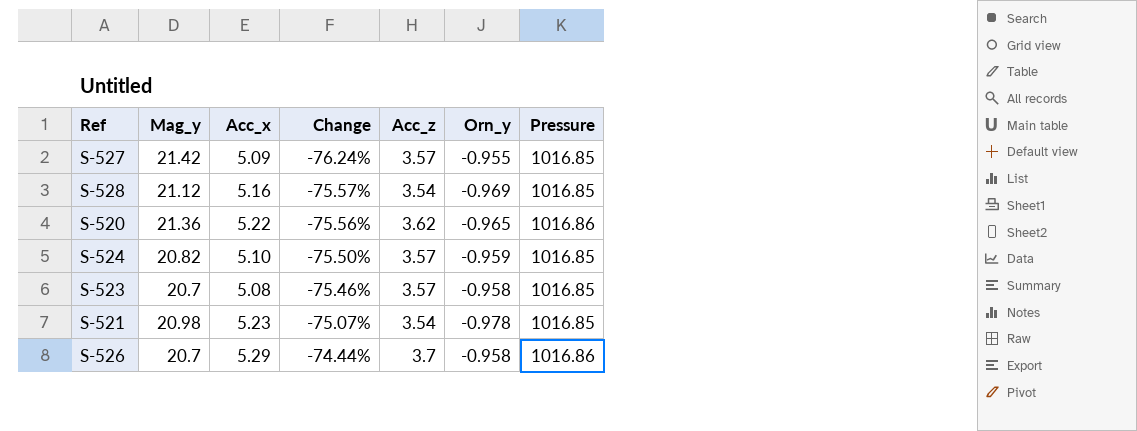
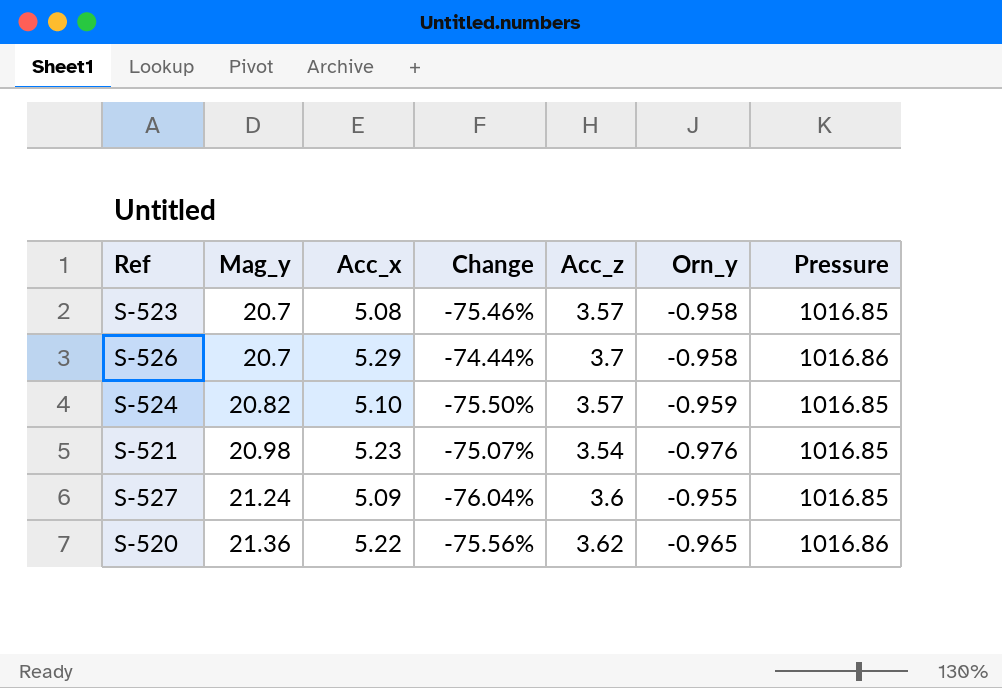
row order: Change ascending -> Mag_y ascending
row S-528: 21.12 | 5.16 | -75.57% | 3.54 | -0.969 | 1016.85 -> none
S-521 | Orn_y: -0.978 -> -0.976
S-527 | Mag_y: 21.42 -> 21.24
S-527 | Change: -76.24% -> -76.04%
S-527 | Acc_z: 3.57 -> 3.6

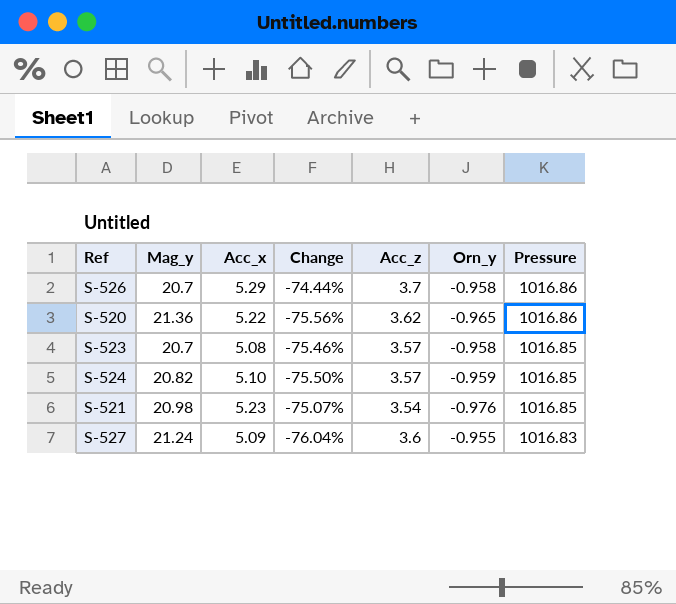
row order: Mag_y ascending -> Pressure descending
S-527 | Pressure: 1016.85 -> 1016.83

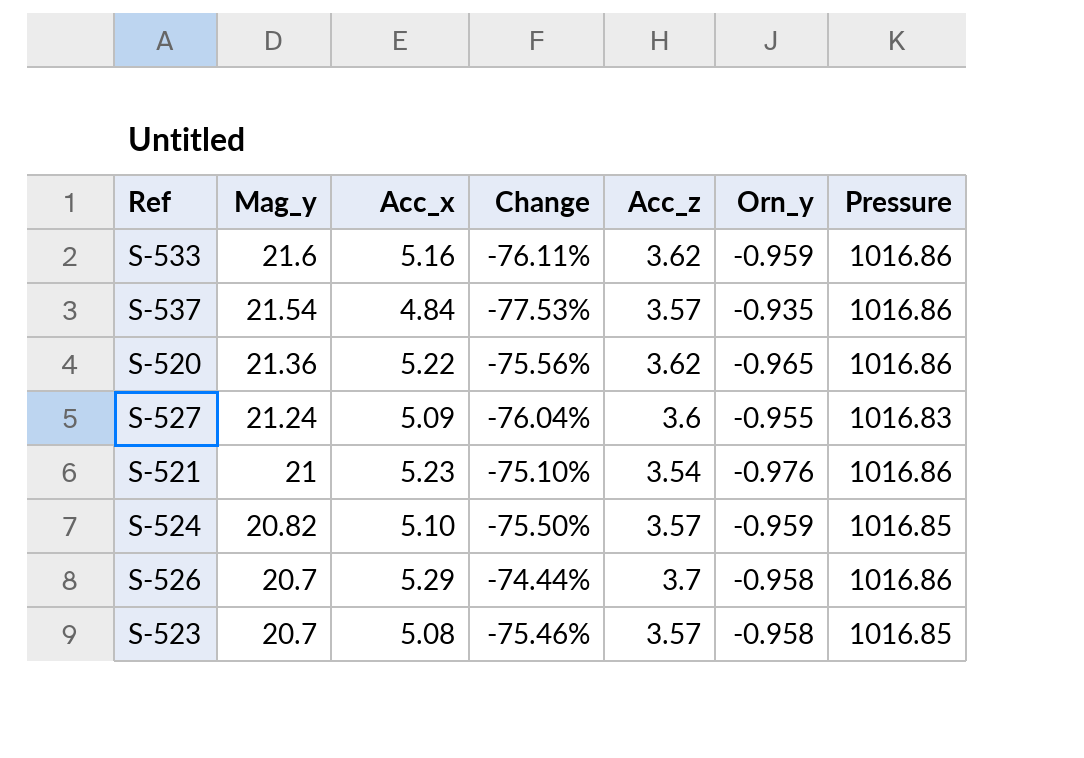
row order: Pressure descending -> Mag_y descending
row S-533: none -> 21.6 | 5.16 | -76.11% | 3.62 | -0.959 | 1016.86
row S-537: none -> 21.54 | 4.84 | -77.53% | 3.57 | -0.935 | 1016.86
S-521 | Mag_y: 20.98 -> 21
S-521 | Change: -75.07% -> -75.10%
S-521 | Pressure: 1016.85 -> 1016.86

